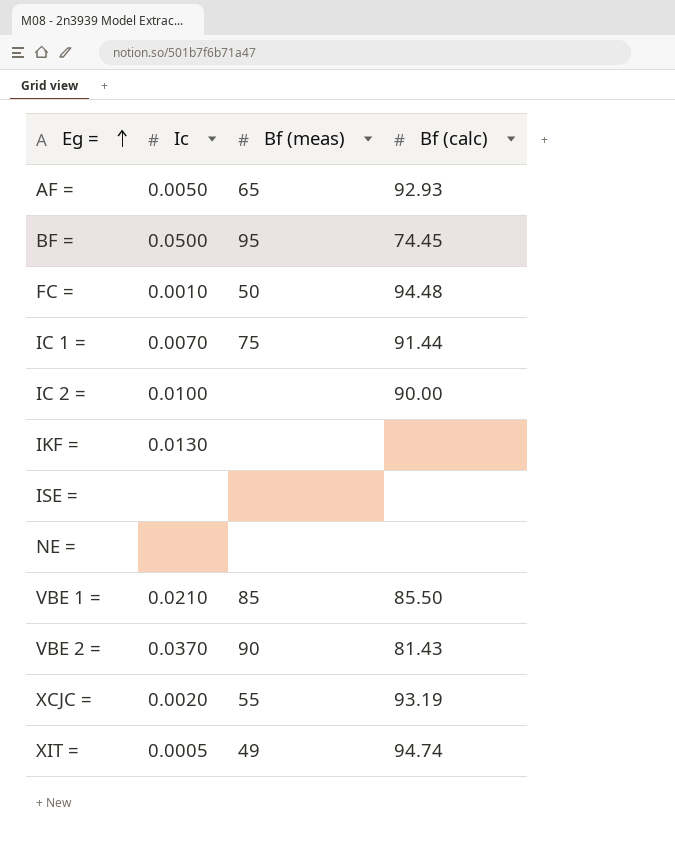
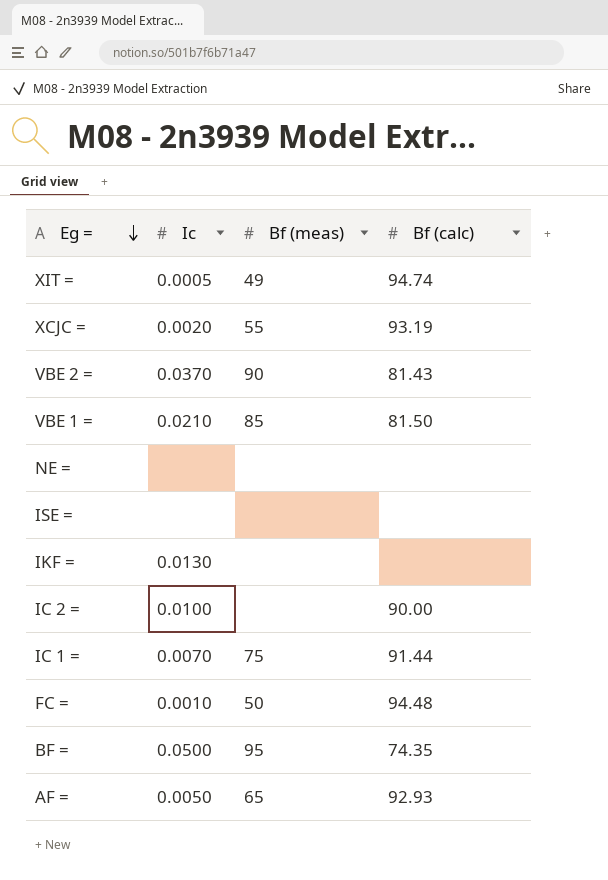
row order: Eg = ascending -> Eg = descending
VBE 1 = | Bf (calc): 85.50 -> 81.50
BF = | Bf (calc): 74.45 -> 74.35

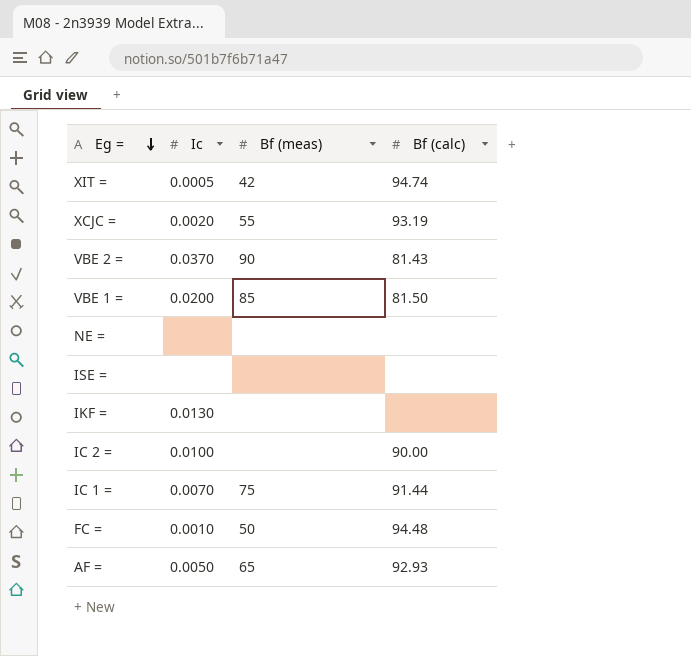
row BF =: 0.0500 | 95 | 74.35 -> none
XIT = | Bf (meas): 49 -> 42
VBE 1 = | Ic: 0.0210 -> 0.0200

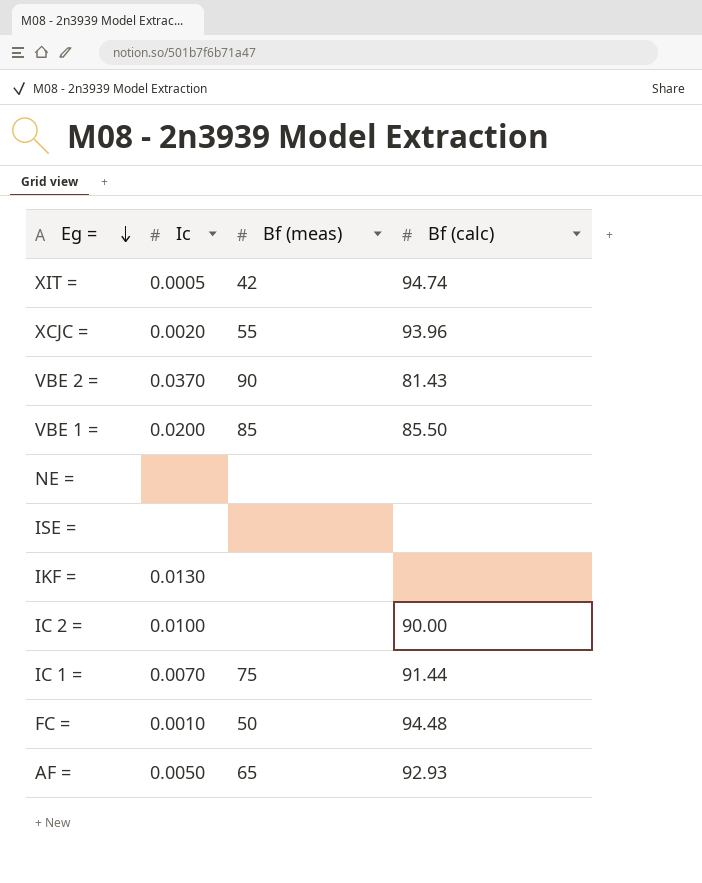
XCJC = | Bf (calc): 93.19 -> 93.96
VBE 1 = | Bf (calc): 81.50 -> 85.50

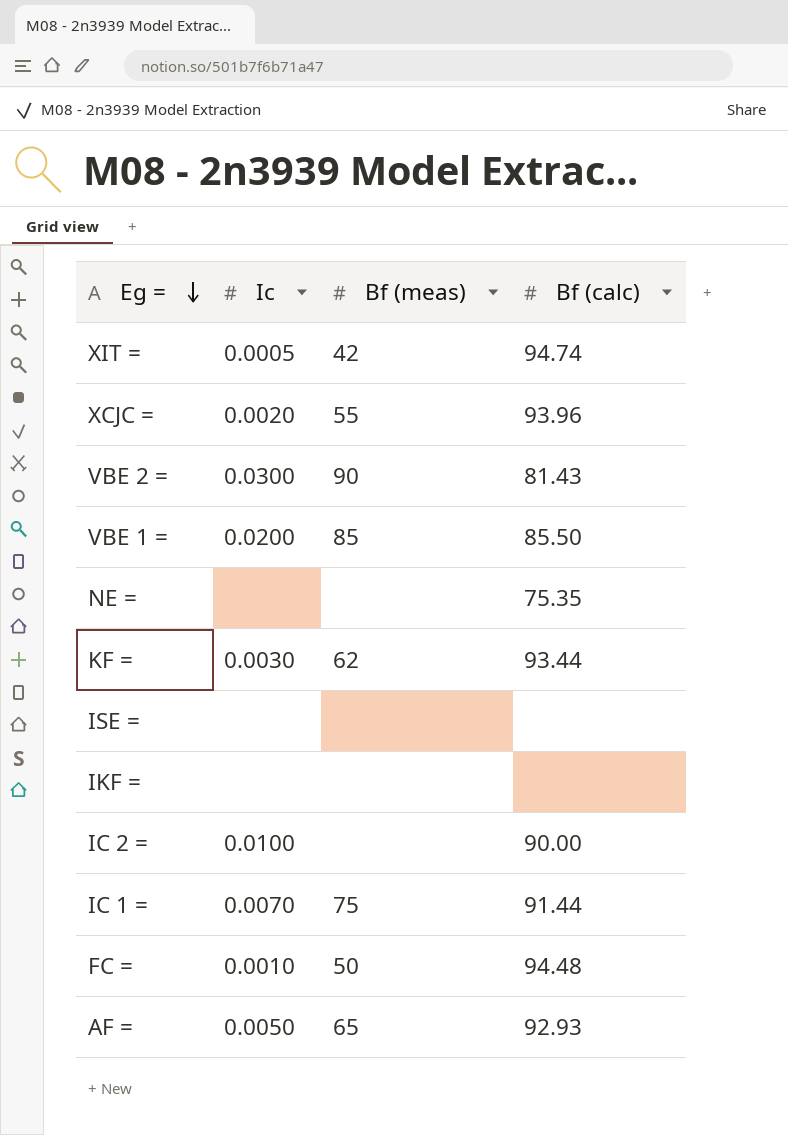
VBE 2 = | Ic: 0.0370 -> 0.0300
NE = | Bf (calc): none -> 75.35
row KF =: none -> 0.0030 | 62 | 93.44
IKF = | Ic: 0.0130 -> none

